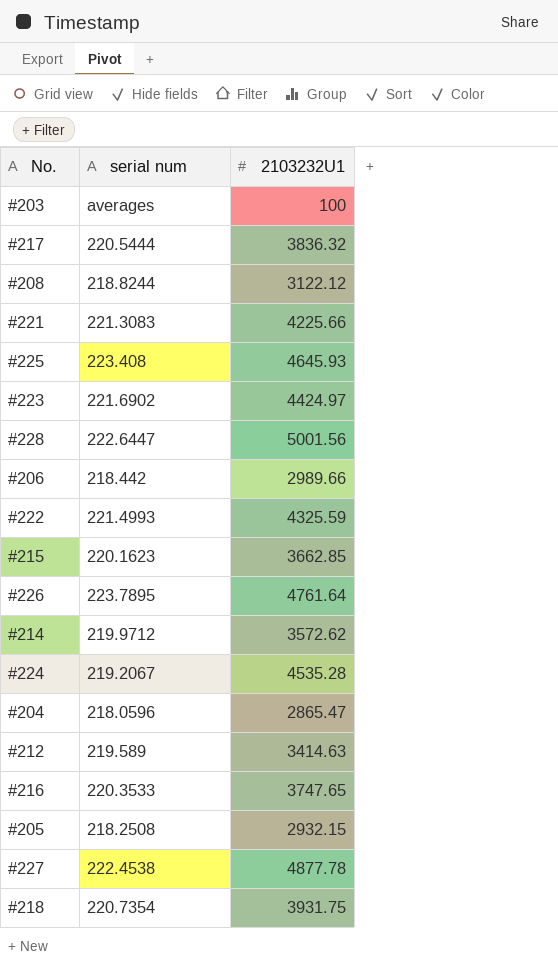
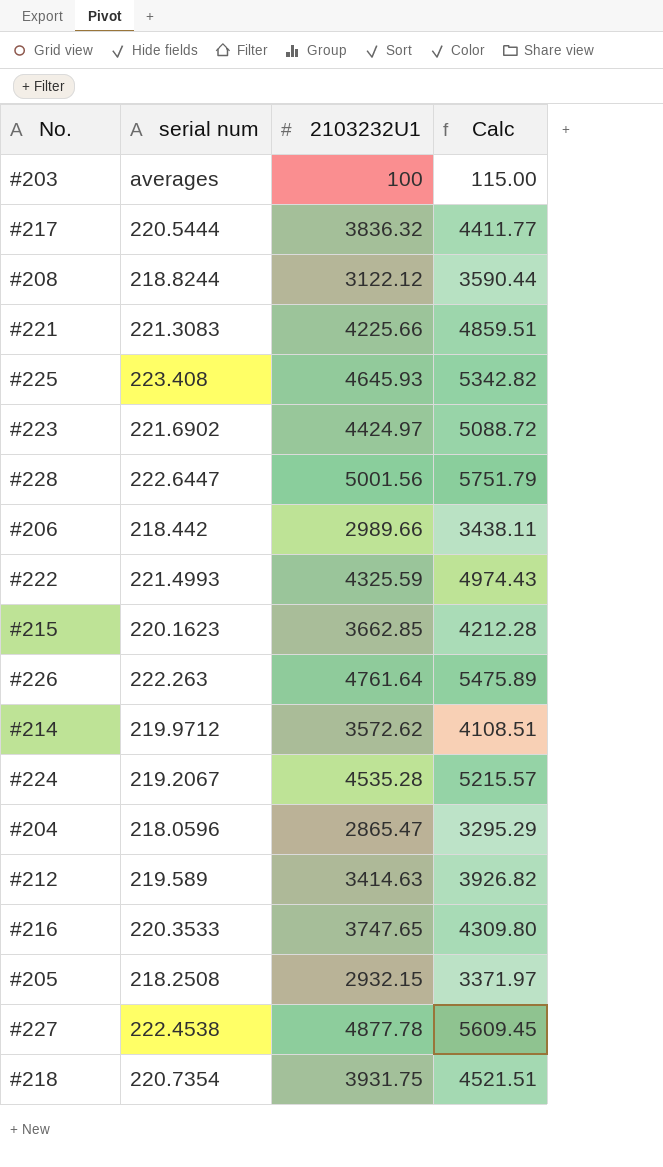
column Calc | formula: none -> [2103232U1] * 1.15
#226 | serial num: 223.7895 -> 222.263

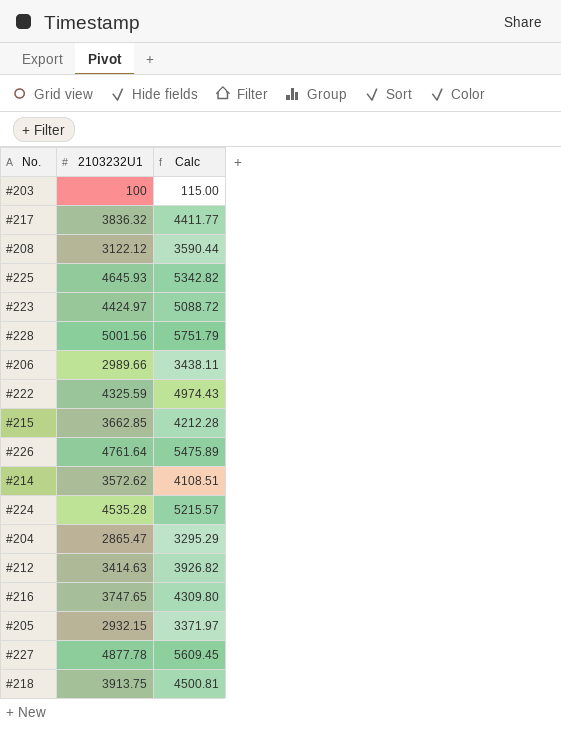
column serial num | position: 2 -> none
row #221: 221.3083 | 4225.66 | 4859.51 -> none
#218 | 2103232U1: 3931.75 -> 3913.75
#218 | Calc: 4521.51 -> 4500.81

